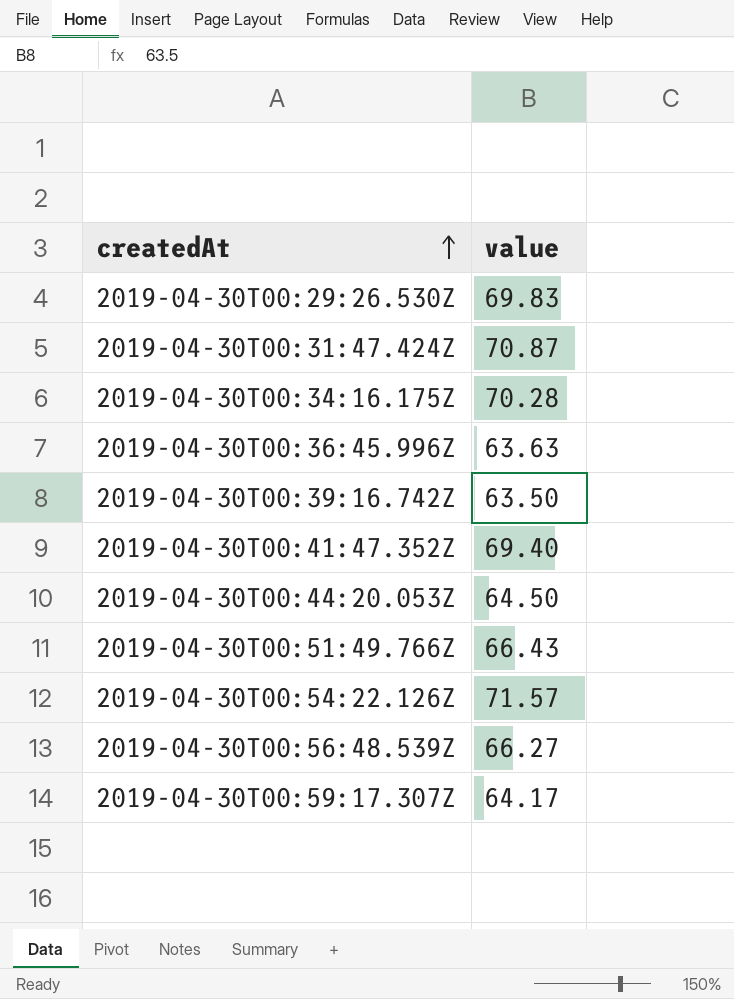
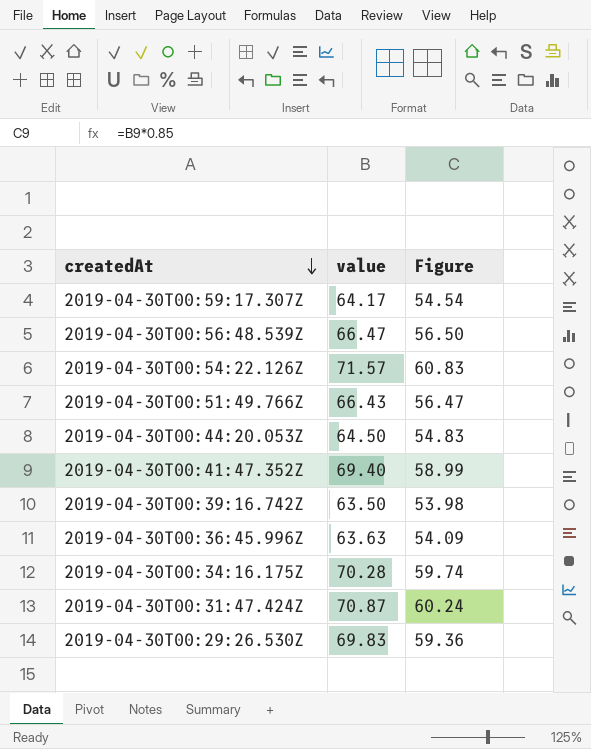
row order: createdAt ascending -> createdAt descending
column Figure | formula: none -> [value] * 0.85
2019-04-30T00:56:48.539Z | value: 66.27 -> 66.47

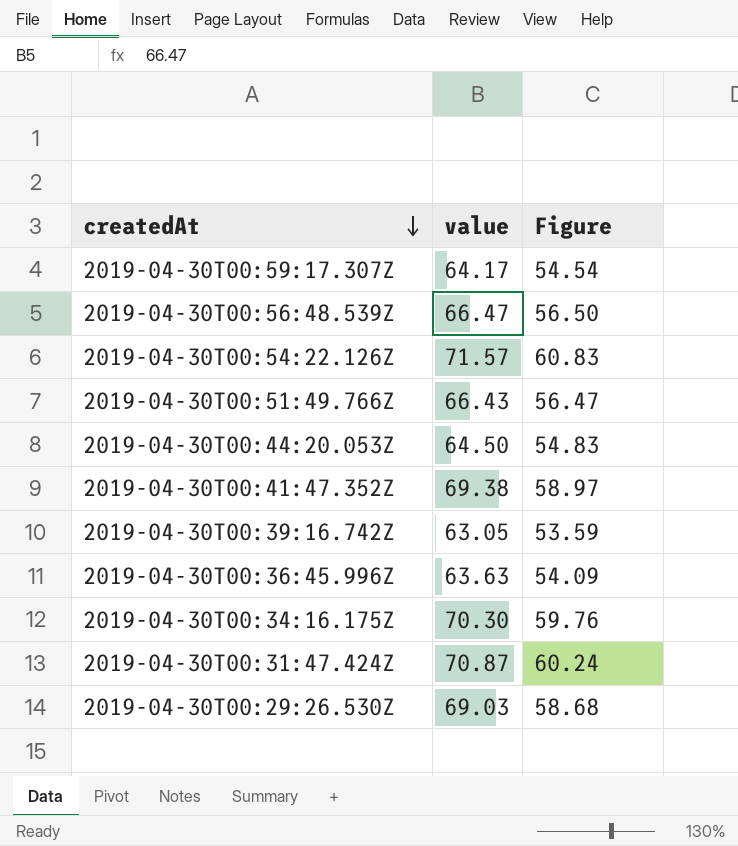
2019-04-30T00:41:47.352Z | value: 69.40 -> 69.38
2019-04-30T00:41:47.352Z | Figure: 58.99 -> 58.97
2019-04-30T00:39:16.742Z | value: 63.50 -> 63.05
2019-04-30T00:39:16.742Z | Figure: 53.98 -> 53.59
2019-04-30T00:34:16.175Z | value: 70.28 -> 70.30
2019-04-30T00:34:16.175Z | Figure: 59.74 -> 59.76
2019-04-30T00:29:26.530Z | value: 69.83 -> 69.03
2019-04-30T00:29:26.530Z | Figure: 59.36 -> 58.68

